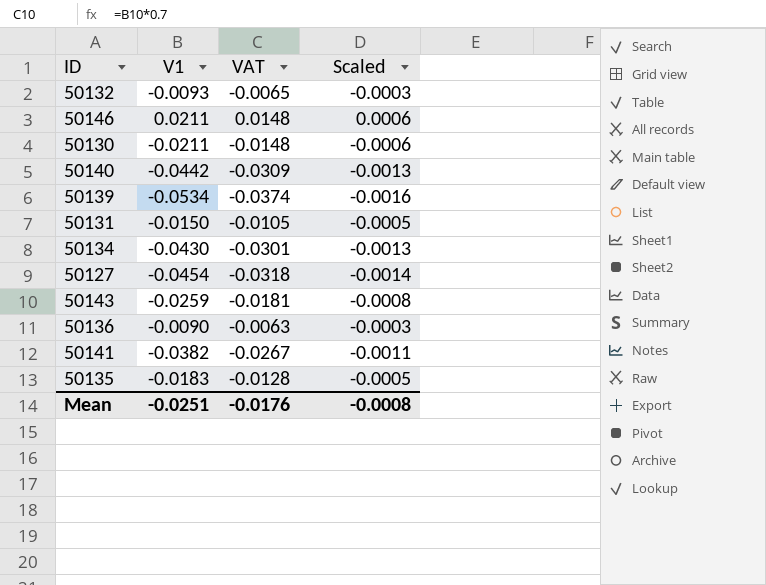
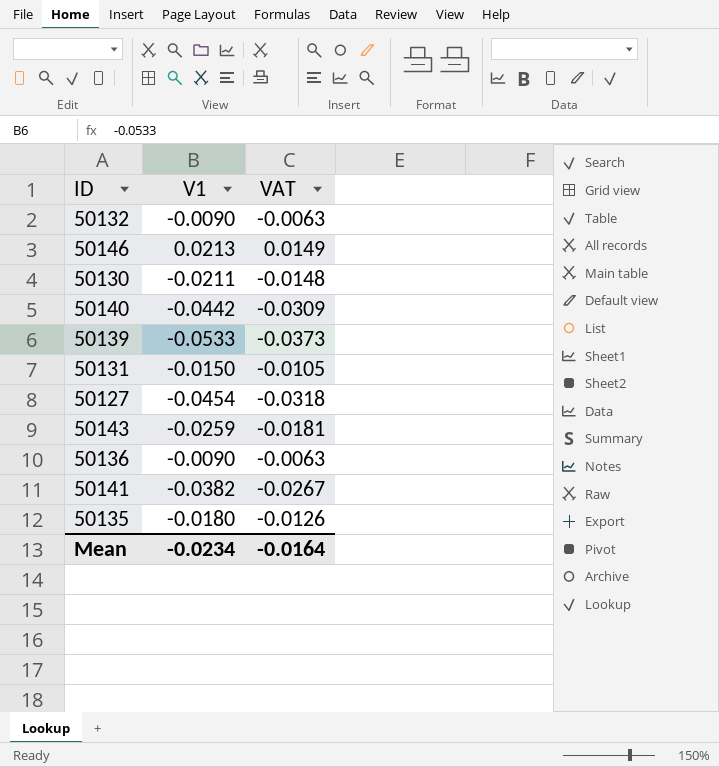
column Scaled | formula: [V1] * 0.03 -> none
row 50134: -0.0430 | -0.0301 | -0.0013 -> none
50132 | V1: -0.0093 -> -0.0090
50132 | VAT: -0.0065 -> -0.0063
50146 | V1: 0.0211 -> 0.0213
50146 | VAT: 0.0148 -> 0.0149
50139 | V1: -0.0534 -> -0.0533
50139 | VAT: -0.0374 -> -0.0373
50135 | V1: -0.0183 -> -0.0180
50135 | VAT: -0.0128 -> -0.0126
Mean | V1: -0.0251 -> -0.0234
Mean | VAT: -0.0176 -> -0.0164

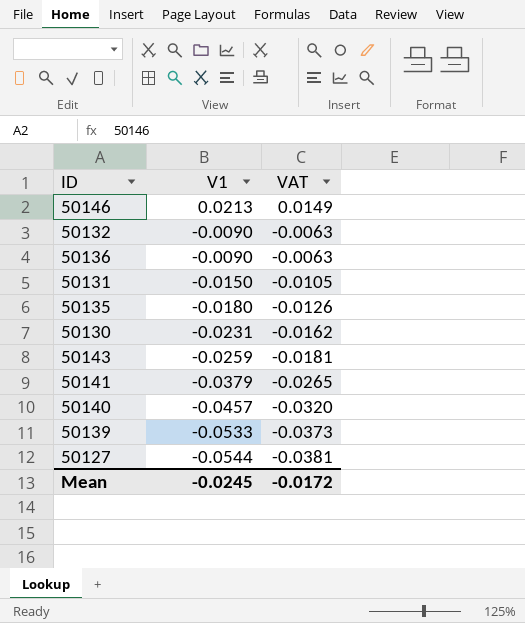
row order: none -> V1 descending
50130 | V1: -0.0211 -> -0.0231
50130 | VAT: -0.0148 -> -0.0162
50141 | V1: -0.0382 -> -0.0379
50141 | VAT: -0.0267 -> -0.0265
50140 | V1: -0.0442 -> -0.0457
50140 | VAT: -0.0309 -> -0.0320
50127 | V1: -0.0454 -> -0.0544
50127 | VAT: -0.0318 -> -0.0381
Mean | V1: -0.0234 -> -0.0245
Mean | VAT: -0.0164 -> -0.0172

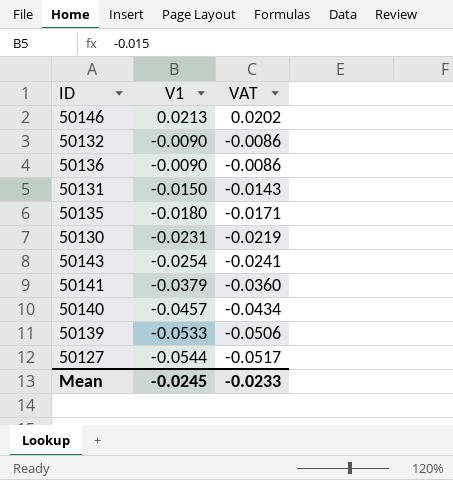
column VAT | formula: [V1] * 0.7 -> [V1] * 0.95
50143 | V1: -0.0259 -> -0.0254
Mean | VAT: -0.0172 -> -0.0233

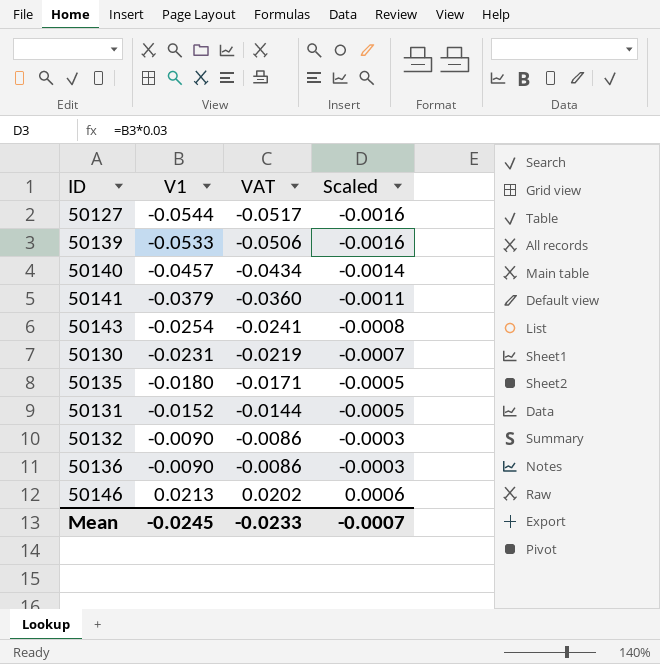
row order: V1 descending -> V1 ascending
column Scaled | formula: none -> [V1] * 0.03
50131 | V1: -0.0150 -> -0.0152
50131 | VAT: -0.0143 -> -0.0144

